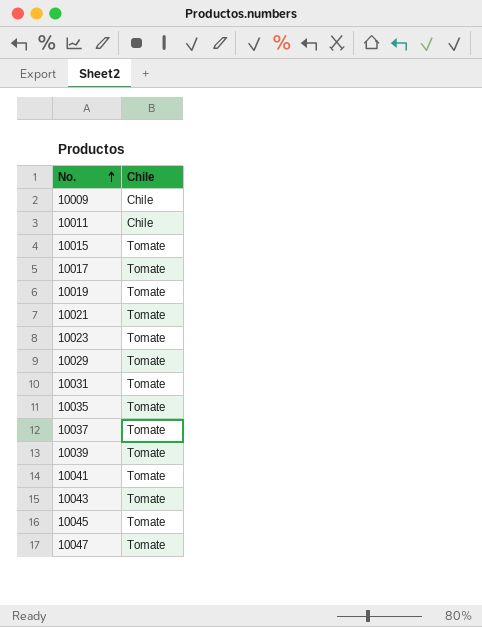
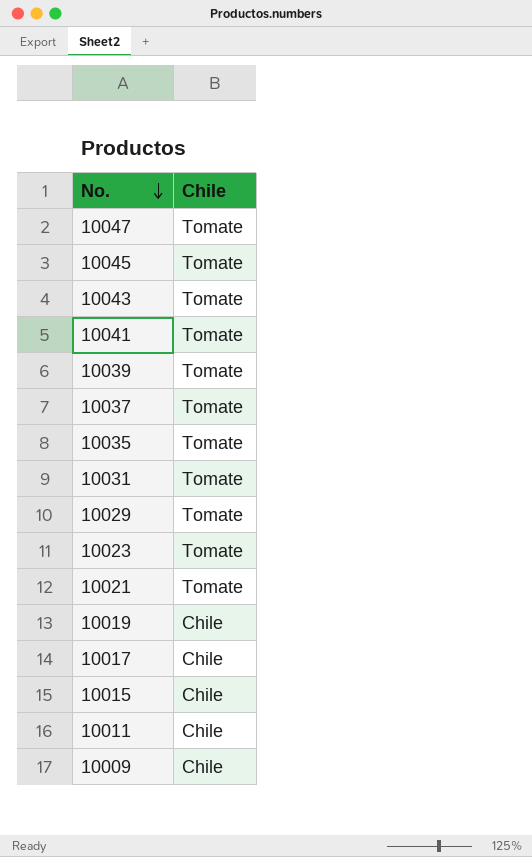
row order: No. ascending -> No. descending
10019 | Chile: Tomate -> Chile
10017 | Chile: Tomate -> Chile
10015 | Chile: Tomate -> Chile

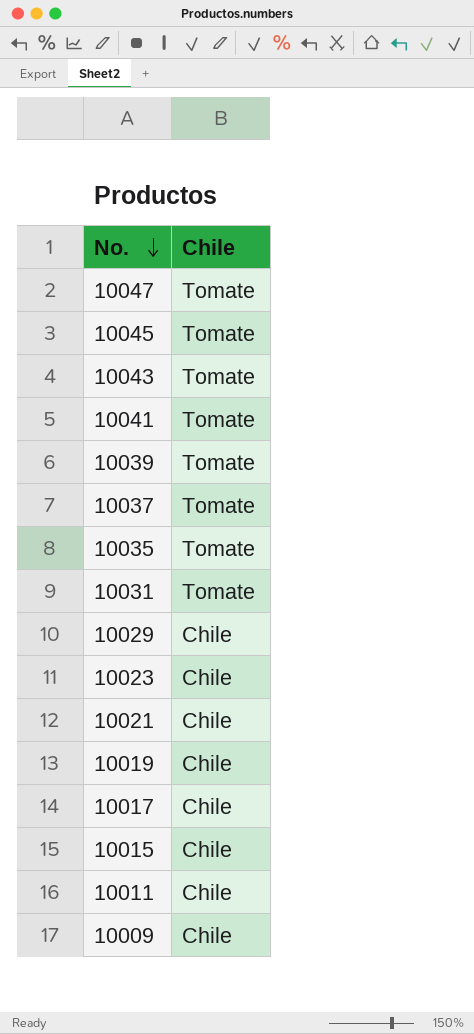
10029 | Chile: Tomate -> Chile
10023 | Chile: Tomate -> Chile
10021 | Chile: Tomate -> Chile

